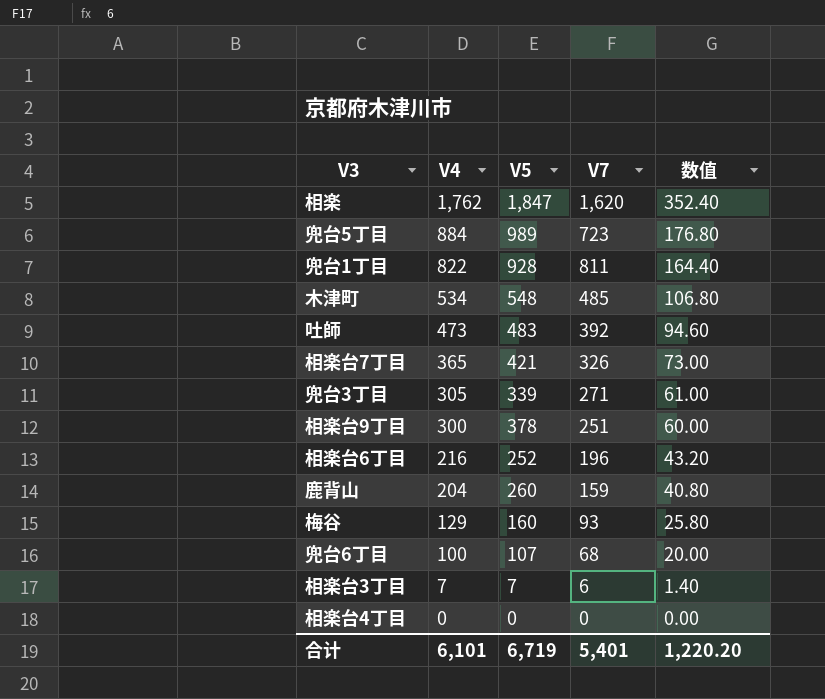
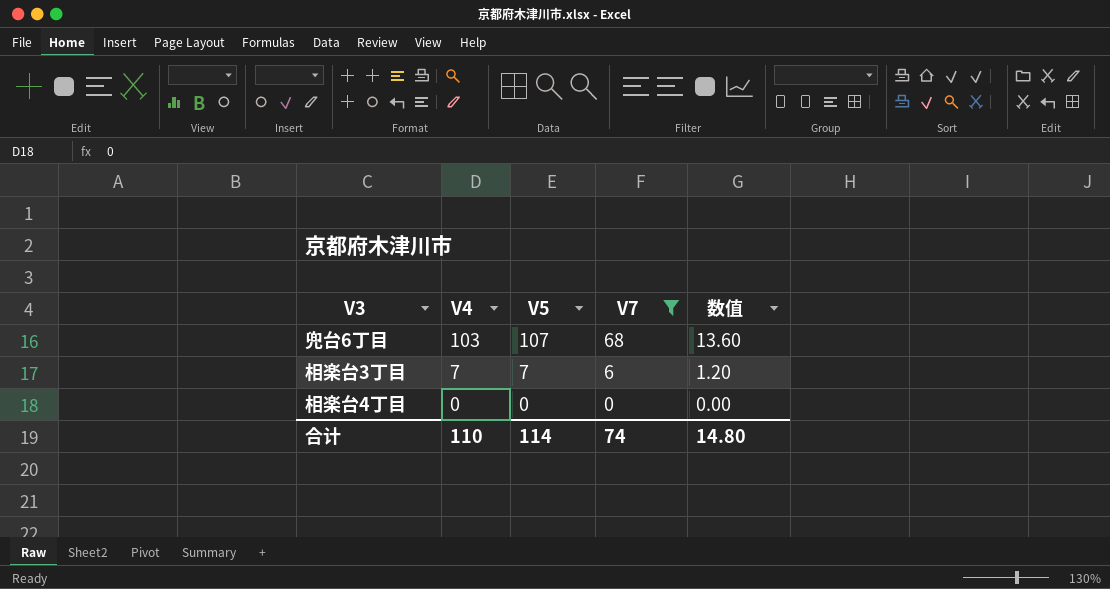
filter: none -> V7 <= 68
column 数值 | formula: [V4] * 0.2 -> [V7] * 0.2
兜台6丁目 | V4: 100 -> 103
合计 | V4: 6,101 -> 110
合计 | V5: 6,719 -> 114
合计 | V7: 5,401 -> 74
合计 | 数值: 1,220.20 -> 14.80

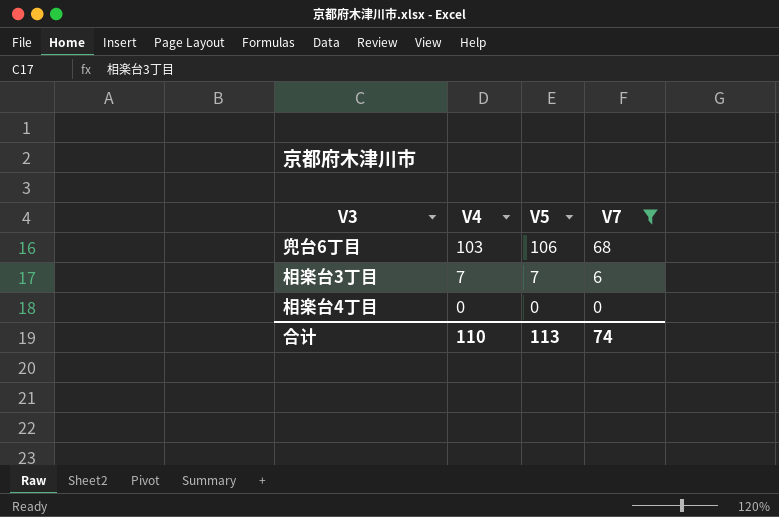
column 数值 | formula: [V7] * 0.2 -> none
兜台6丁目 | V5: 107 -> 106
合计 | V5: 114 -> 113

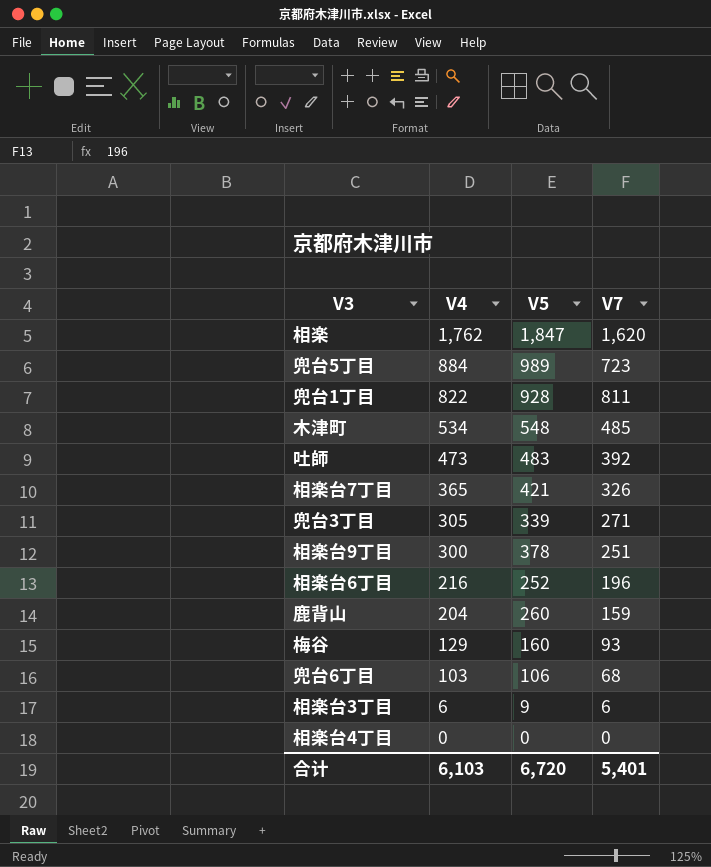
filter: V7 <= 68 -> none
相楽台3丁目 | V4: 7 -> 6
相楽台3丁目 | V5: 7 -> 9
合计 | V4: 110 -> 6,103
合计 | V5: 113 -> 6,720
合计 | V7: 74 -> 5,401

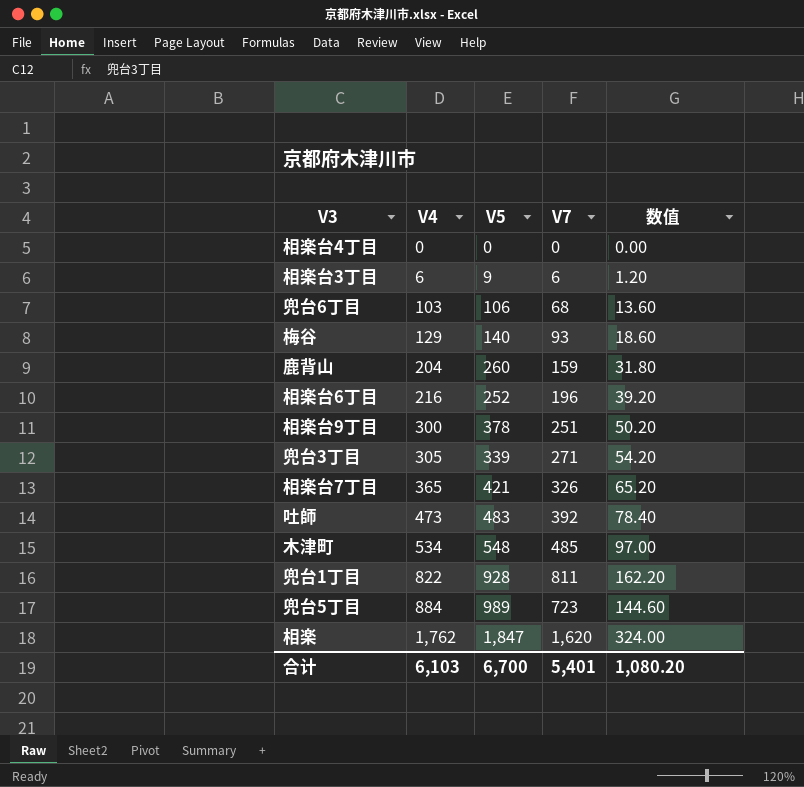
row order: V4 descending -> V4 ascending
column 数值 | formula: none -> [V7] * 0.2
梅谷 | V5: 160 -> 140
合计 | V5: 6,720 -> 6,700

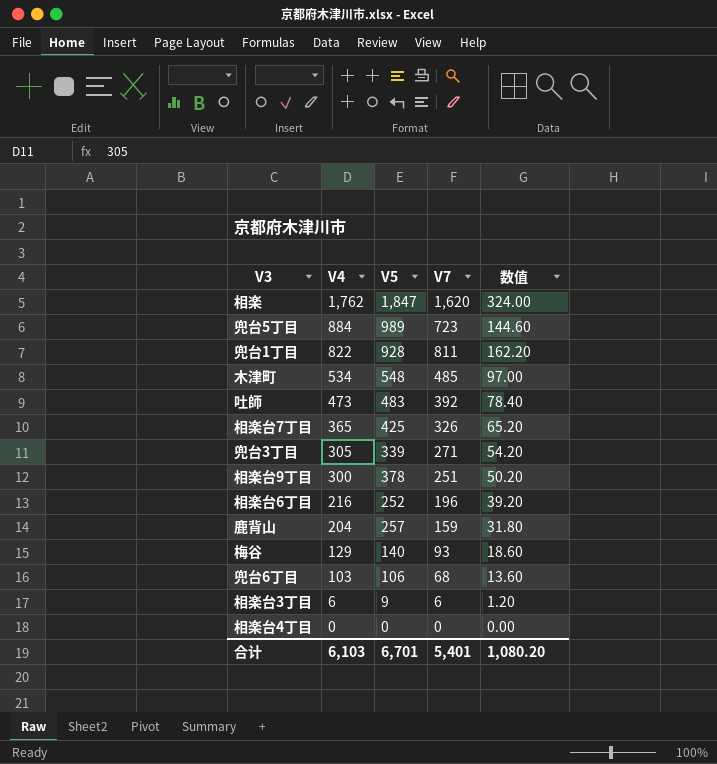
row order: V4 ascending -> V4 descending
相楽台7丁目 | V5: 421 -> 425
鹿背山 | V5: 260 -> 257
合计 | V5: 6,700 -> 6,701

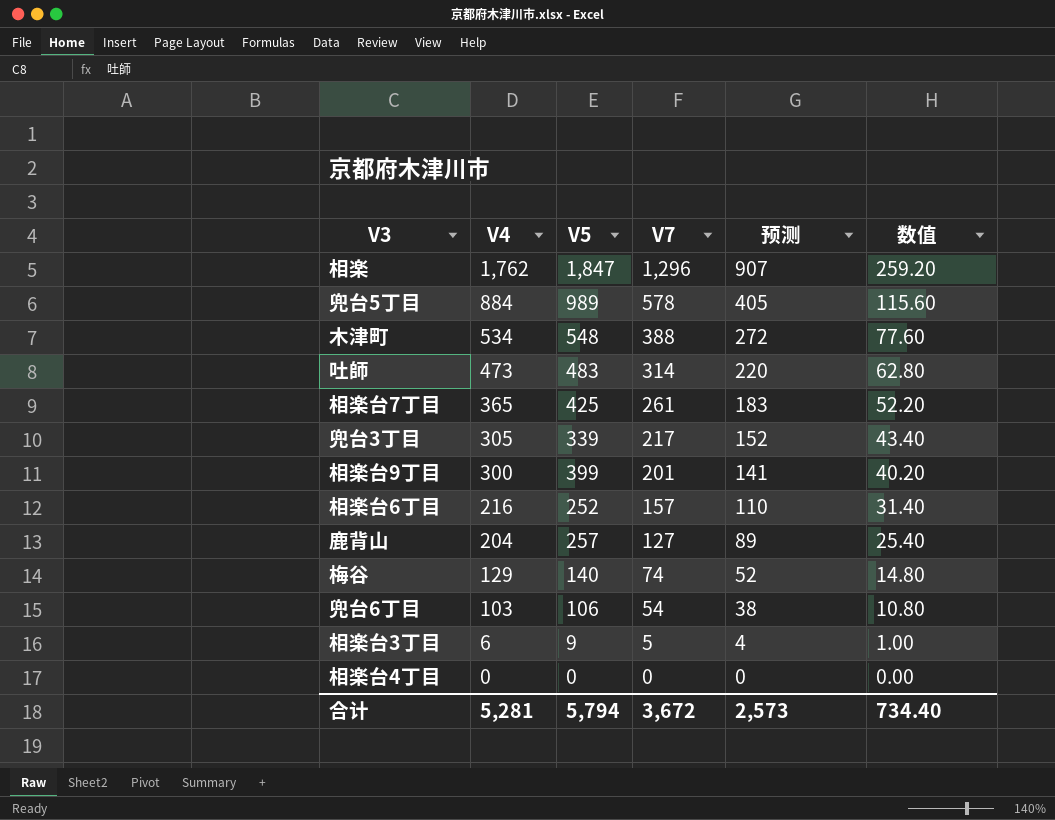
column 预测 | formula: none -> [V7] * 0.7
row 兜台1丁目: 822 | 928 | 811 | 162.20 -> none
相楽 | V7: 1,620 -> 1,296
相楽 | 数值: 324.00 -> 259.20
兜台5丁目 | V7: 723 -> 578
兜台5丁目 | 数值: 144.60 -> 115.60
木津町 | V7: 485 -> 388
木津町 | 数值: 97.00 -> 77.60
吐師 | V7: 392 -> 314
吐師 | 数值: 78.40 -> 62.80
相楽台7丁目 | V7: 326 -> 261
相楽台7丁目 | 数值: 65.20 -> 52.20
兜台3丁目 | V7: 271 -> 217
兜台3丁目 | 数值: 54.20 -> 43.40
相楽台9丁目 | V5: 378 -> 399
相楽台9丁目 | V7: 251 -> 201
相楽台9丁目 | 数值: 50.20 -> 40.20
相楽台6丁目 | V7: 196 -> 157
相楽台6丁目 | 数值: 39.20 -> 31.40
鹿背山 | V7: 159 -> 127
鹿背山 | 数值: 31.80 -> 25.40
梅谷 | V7: 93 -> 74
梅谷 | 数值: 18.60 -> 14.80
兜台6丁目 | V7: 68 -> 54
兜台6丁目 | 数值: 13.60 -> 10.80
相楽台3丁目 | V7: 6 -> 5
相楽台3丁目 | 数值: 1.20 -> 1.00
合计 | V4: 6,103 -> 5,281
合计 | V5: 6,701 -> 5,794
合计 | V7: 5,401 -> 3,672
合计 | 数值: 1,080.20 -> 734.40

